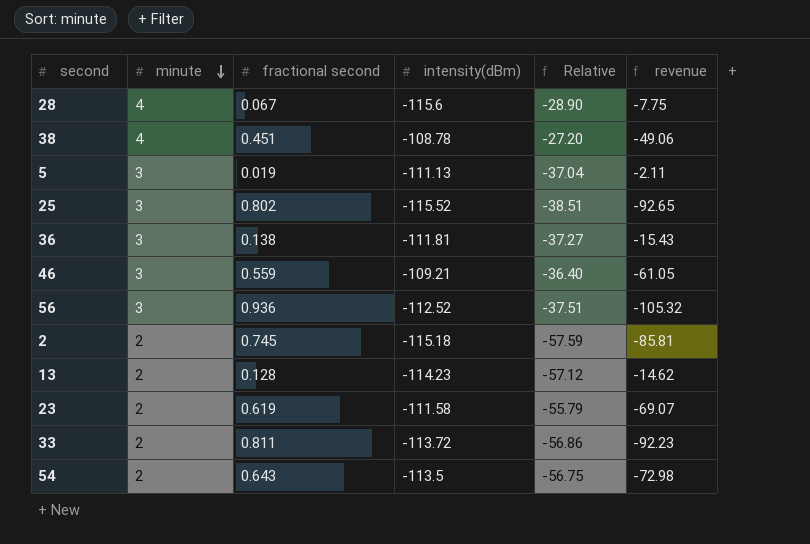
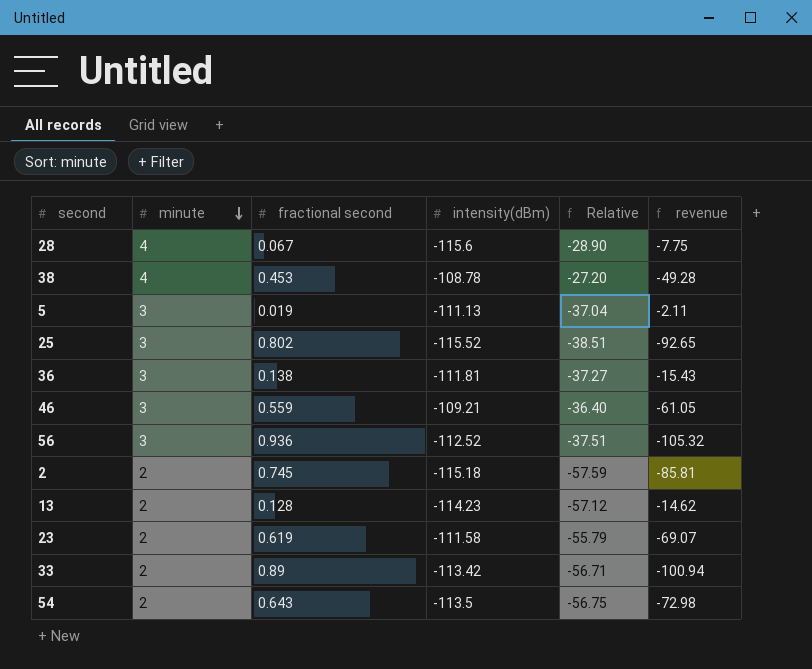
38 | fractional second: 0.451 -> 0.453
38 | revenue: -49.06 -> -49.28
33 | fractional second: 0.811 -> 0.89
33 | intensity(dBm): -113.72 -> -113.42
33 | Relative: -56.86 -> -56.71
33 | revenue: -92.23 -> -100.94

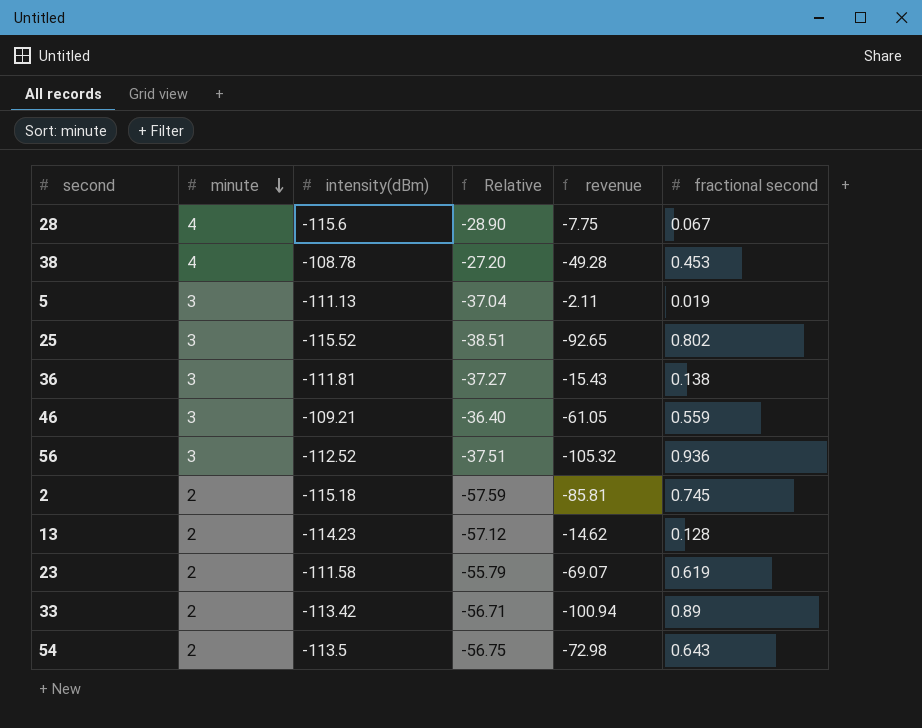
column fractional second | position: 3 -> 6

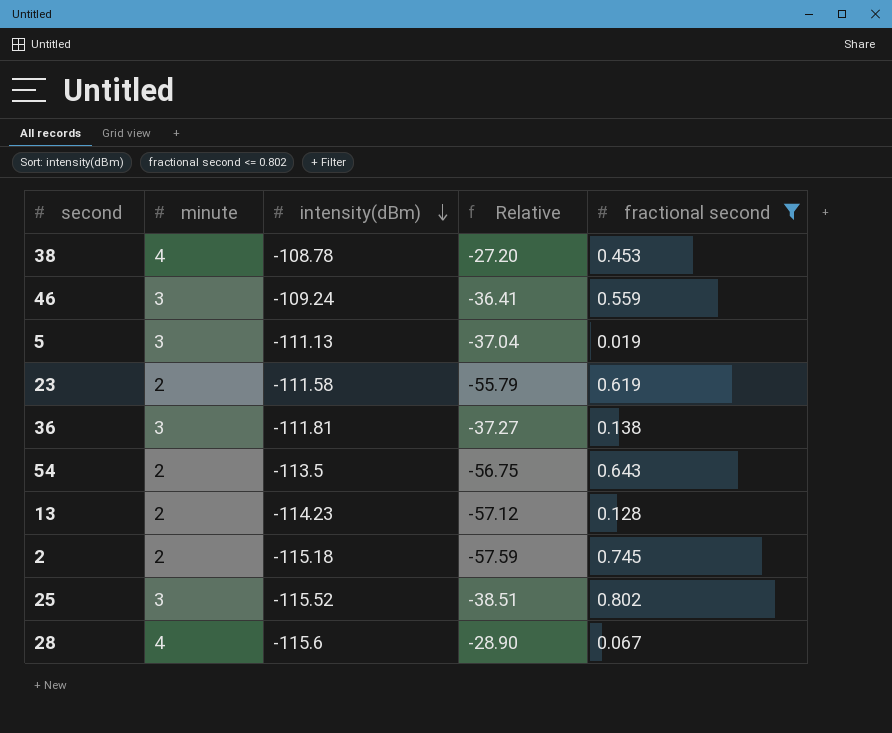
filter: none -> fractional second <= 0.802
row order: minute descending -> intensity(dBm) descending
column revenue | formula: [intensity(dBm)] * [fractional second] -> none
46 | intensity(dBm): -109.21 -> -109.24
46 | Relative: -36.40 -> -36.41

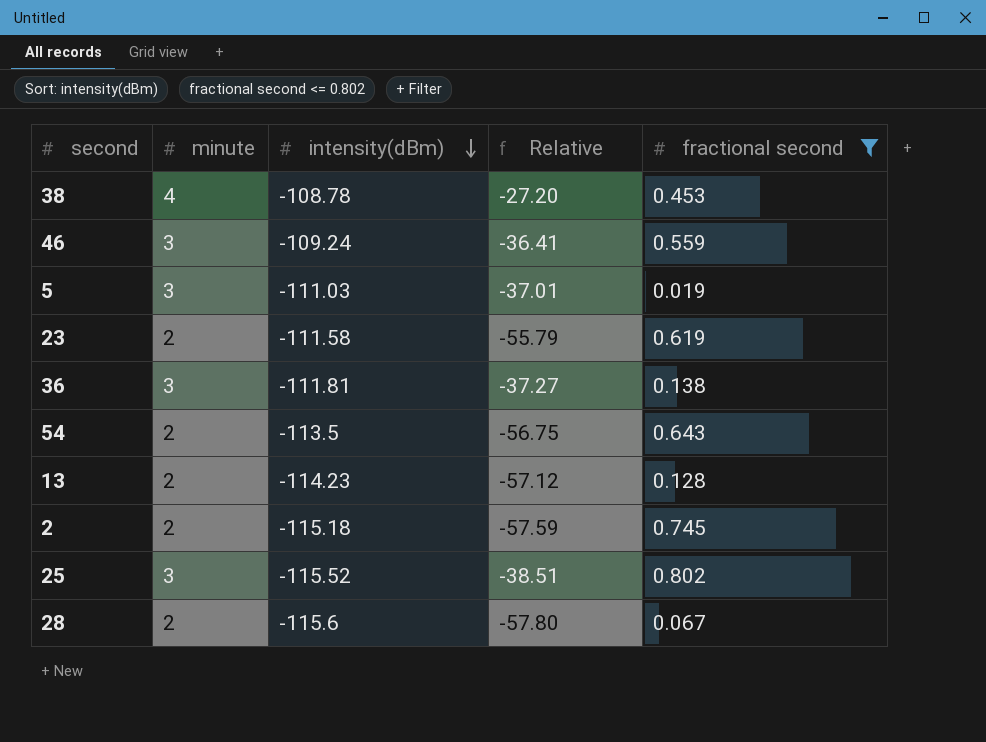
5 | intensity(dBm): -111.13 -> -111.03
5 | Relative: -37.04 -> -37.01
28 | minute: 4 -> 2
28 | Relative: -28.90 -> -57.80

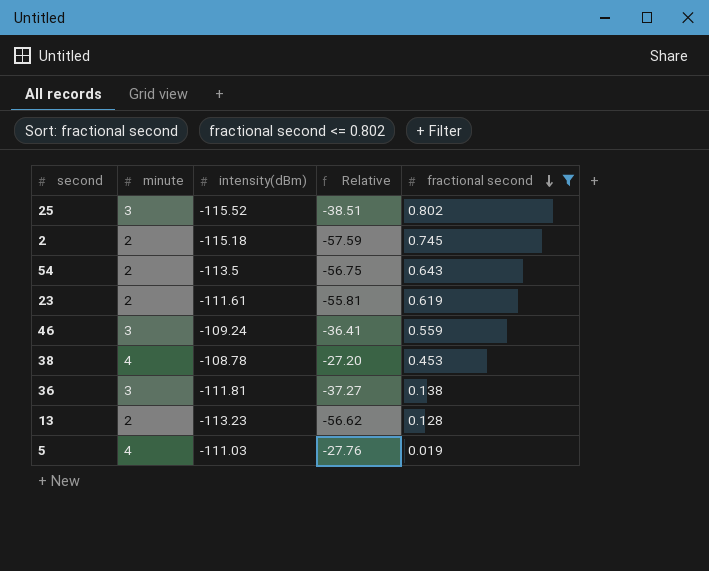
row order: intensity(dBm) descending -> fractional second descending
row 28: 2 | -115.6 | -57.80 | 0.067 -> none
23 | intensity(dBm): -111.58 -> -111.61
23 | Relative: -55.79 -> -55.81
13 | intensity(dBm): -114.23 -> -113.23
13 | Relative: -57.12 -> -56.62
5 | minute: 3 -> 4
5 | Relative: -37.01 -> -27.76

